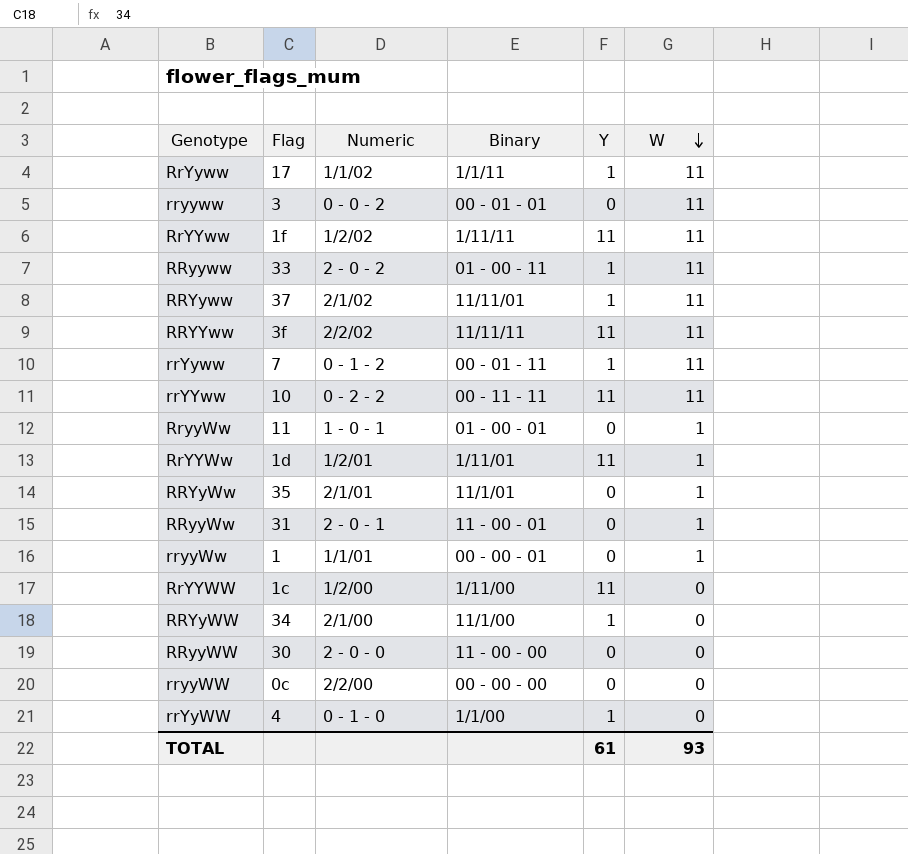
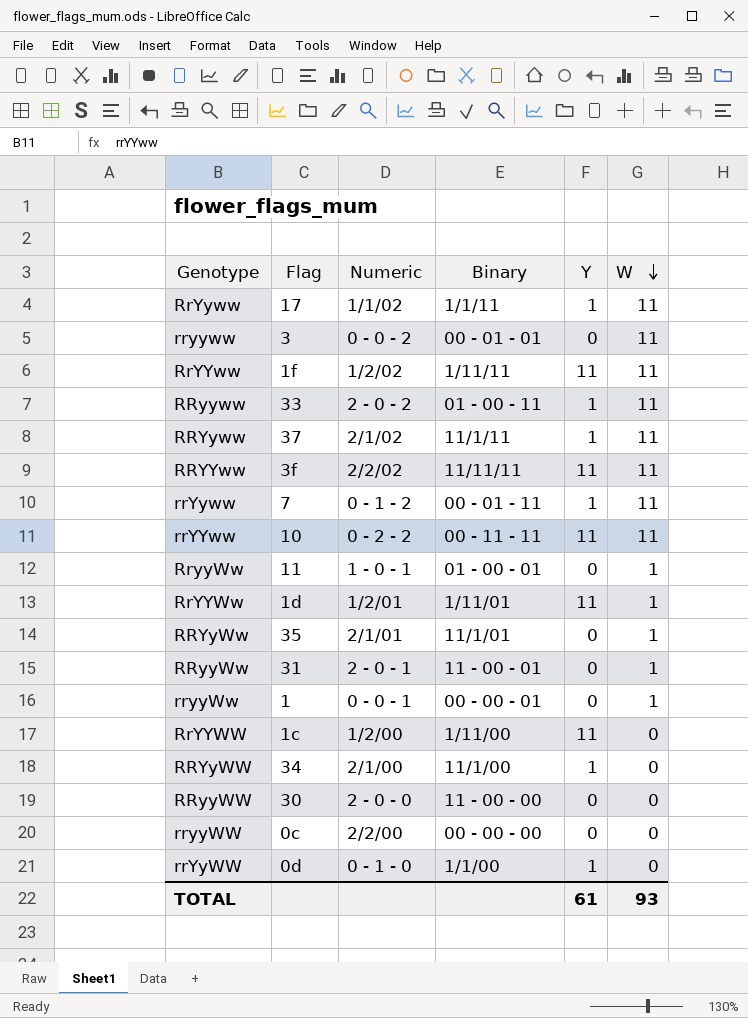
RRYyww | Binary: 11/11/01 -> 11/1/11
rryyWw | Numeric: 1/1/01 -> 0 - 0 - 1
rrYyWW | Flag: 4 -> 0d

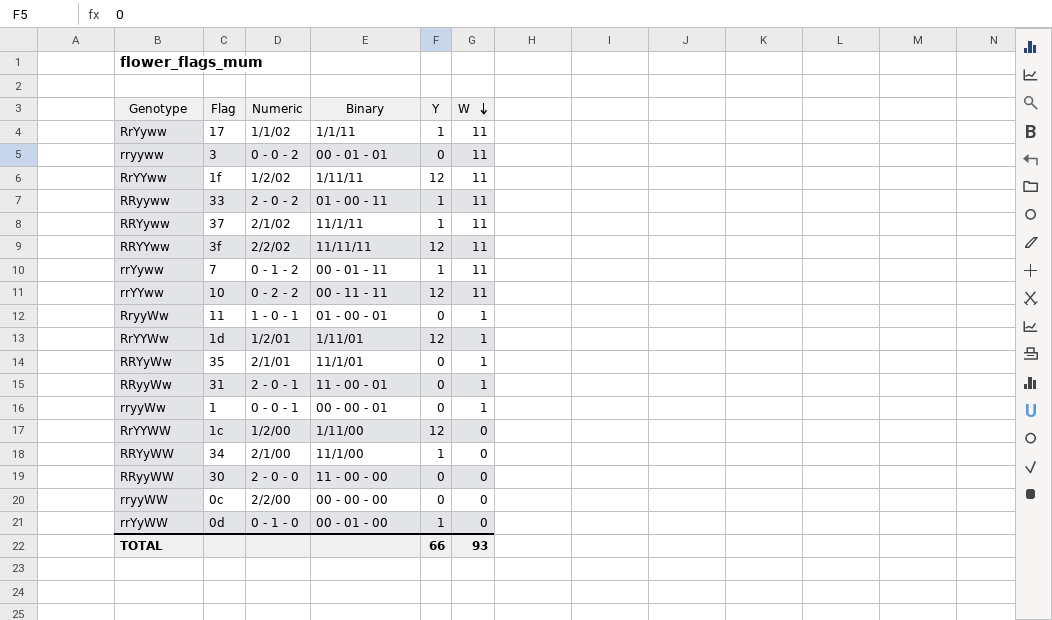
RrYYww | Y: 11 -> 12
RRYYww | Y: 11 -> 12
rrYYww | Y: 11 -> 12
RrYYWw | Y: 11 -> 12
RrYYWW | Y: 11 -> 12
rrYyWW | Binary: 1/1/00 -> 00 - 01 - 00
TOTAL | Y: 61 -> 66

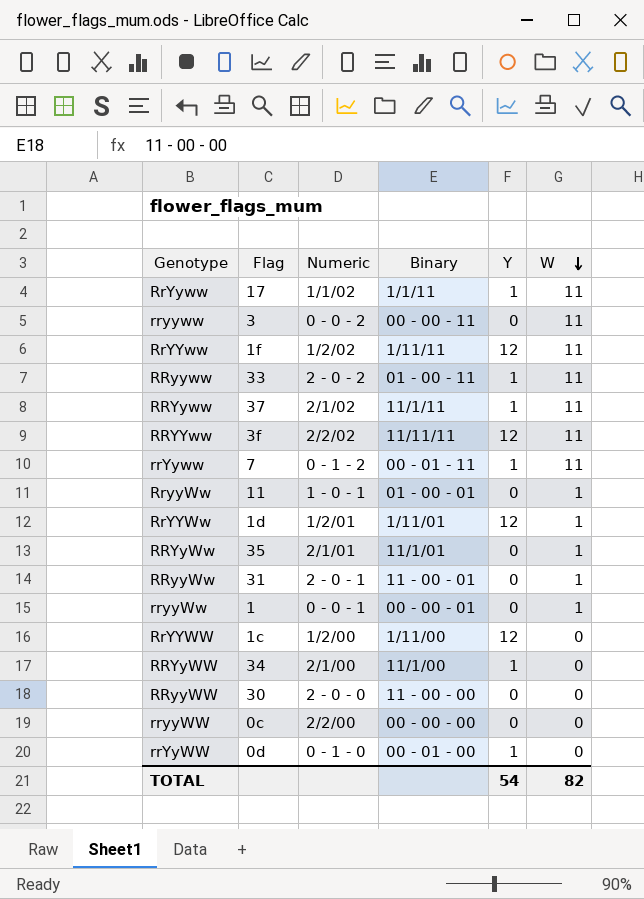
row rrYYww: 10 | 0 - 2 - 2 | 00 - 11 - 11 | 12 | 11 -> none
rryyww | Binary: 00 - 01 - 01 -> 00 - 00 - 11
TOTAL | Y: 66 -> 54
TOTAL | W: 93 -> 82

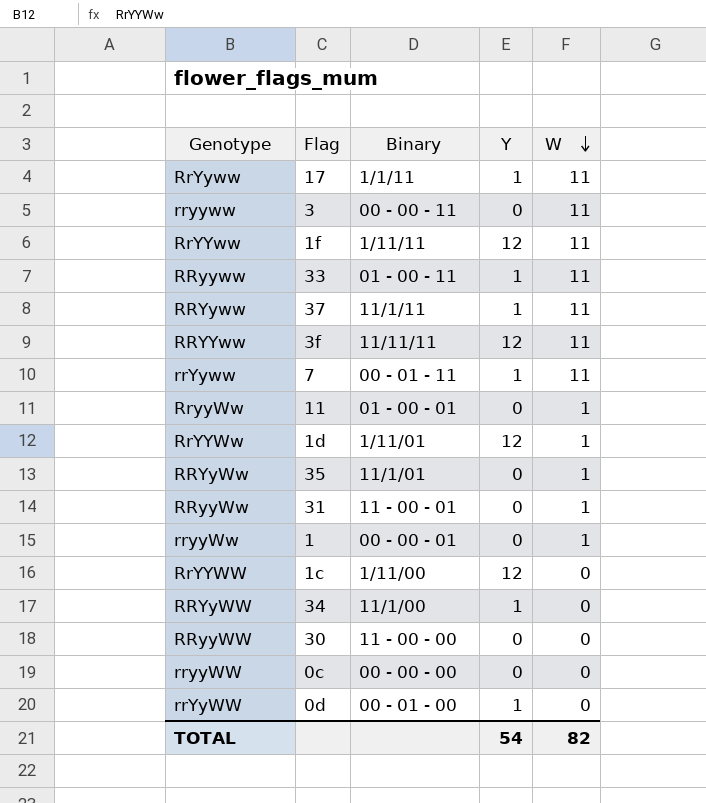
column Numeric | position: 3 -> none

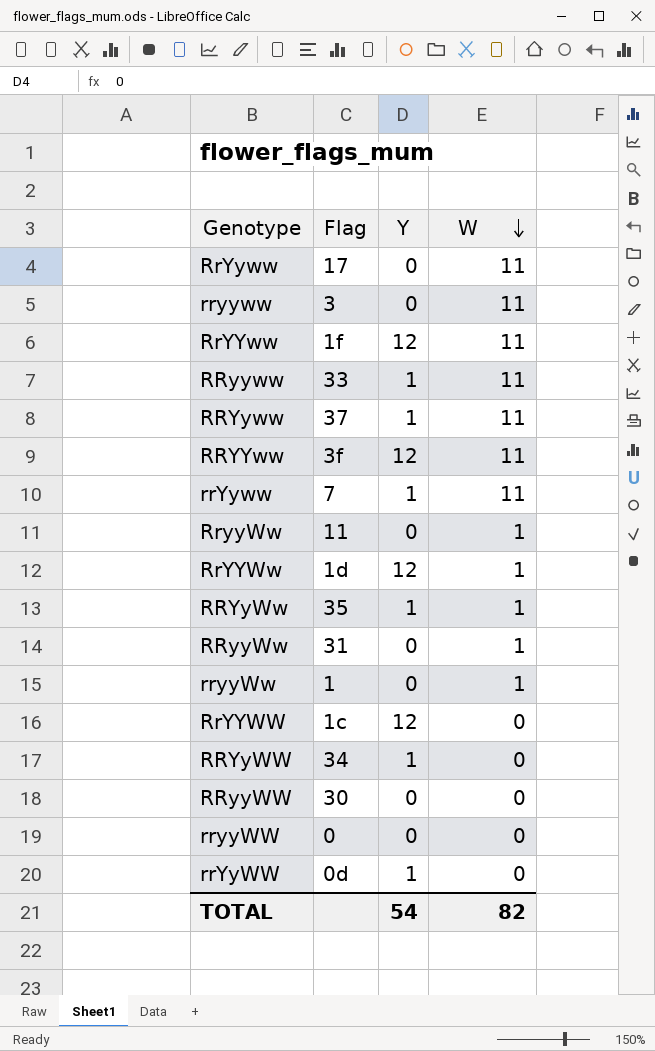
column Binary | position: 3 -> none
RrYyww | Y: 1 -> 0
RRYyWw | Y: 0 -> 1
rryyWW | Flag: 0c -> 0

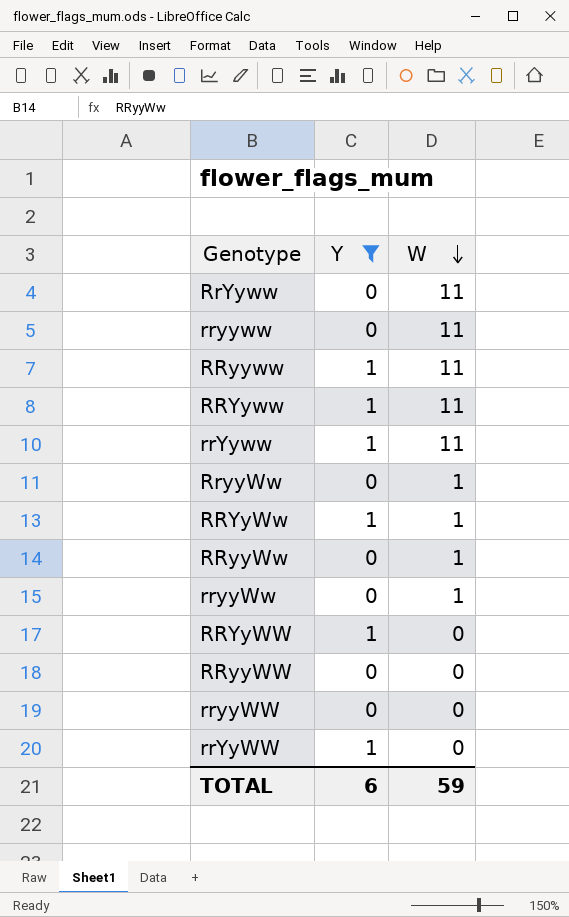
filter: none -> Y != 12
column Flag | position: 2 -> none
TOTAL | Y: 54 -> 6
TOTAL | W: 82 -> 59

